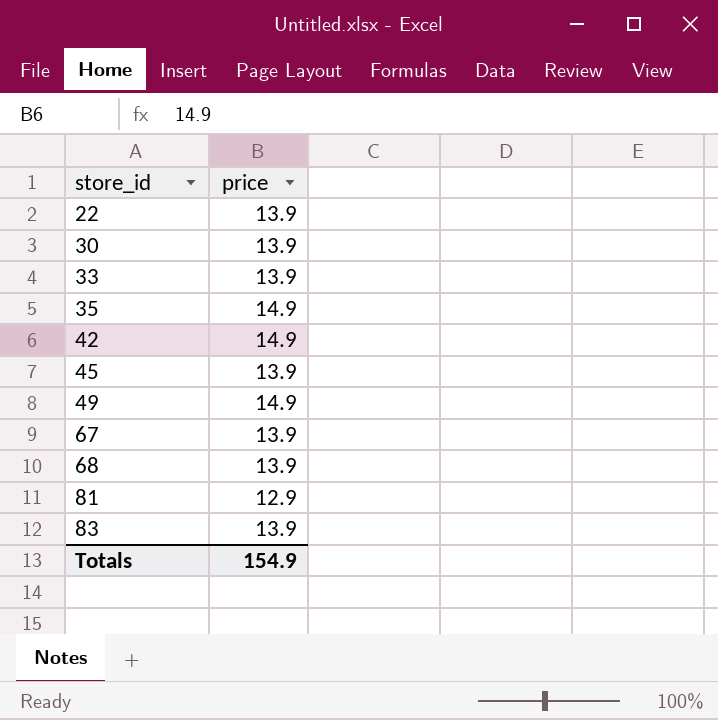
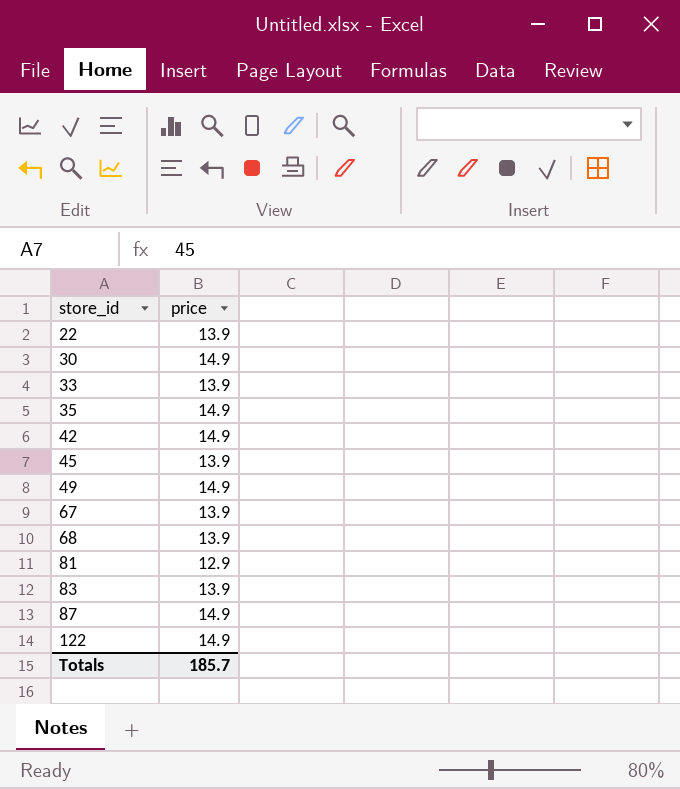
30 | price: 13.9 -> 14.9
row 87: none -> 14.9
row 122: none -> 14.9
Totals | price: 154.9 -> 185.7

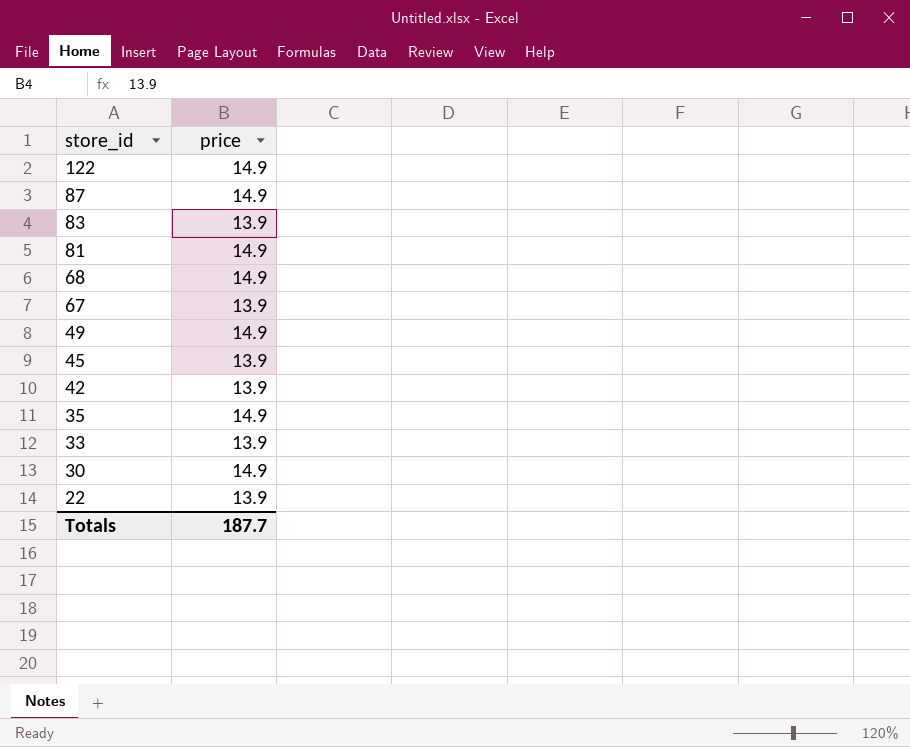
row order: store_id ascending -> store_id descending
81 | price: 12.9 -> 14.9
68 | price: 13.9 -> 14.9
42 | price: 14.9 -> 13.9
Totals | price: 185.7 -> 187.7

